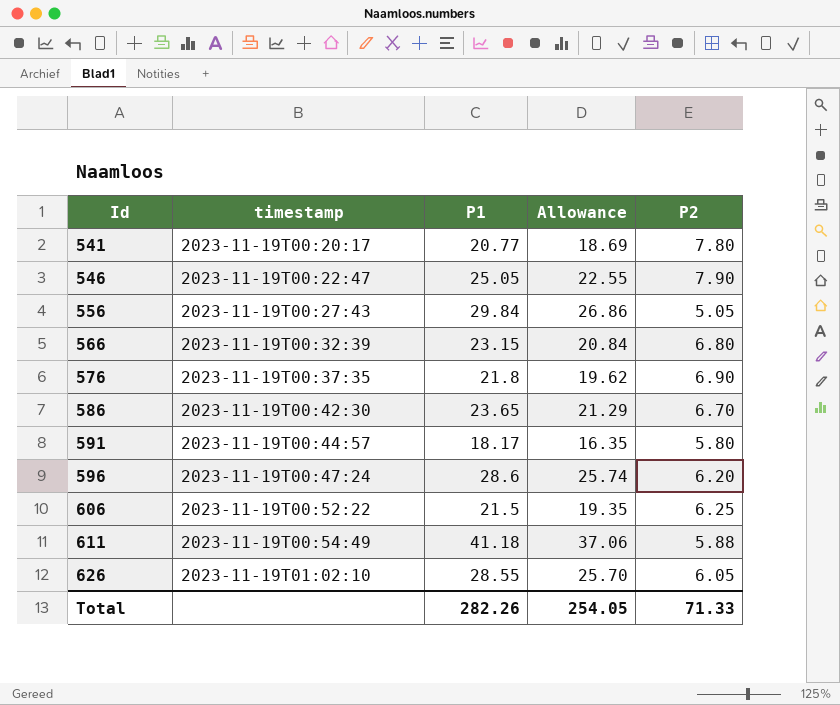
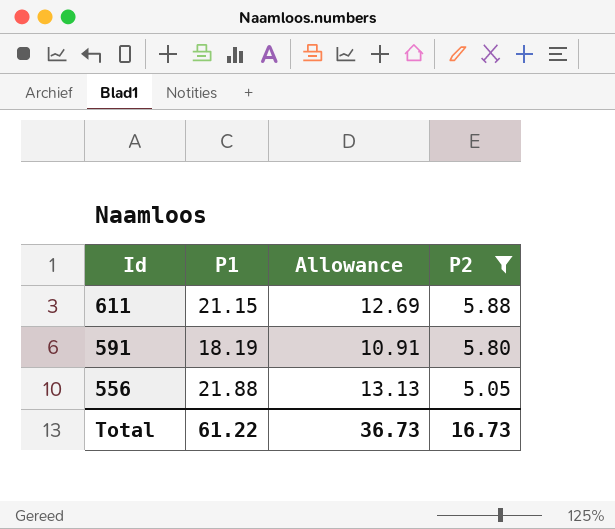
filter: none -> P2 <= 5.88
row order: Id ascending -> Id descending
column timestamp | position: 2 -> none
column Allowance | formula: [P1] * 0.9 -> [P1] * 0.6
611 | P1: 41.18 -> 21.15
591 | P1: 18.17 -> 18.19
556 | P1: 29.84 -> 21.88
Total | P1: 282.26 -> 61.22
Total | Allowance: 254.05 -> 36.73
Total | P2: 71.33 -> 16.73

